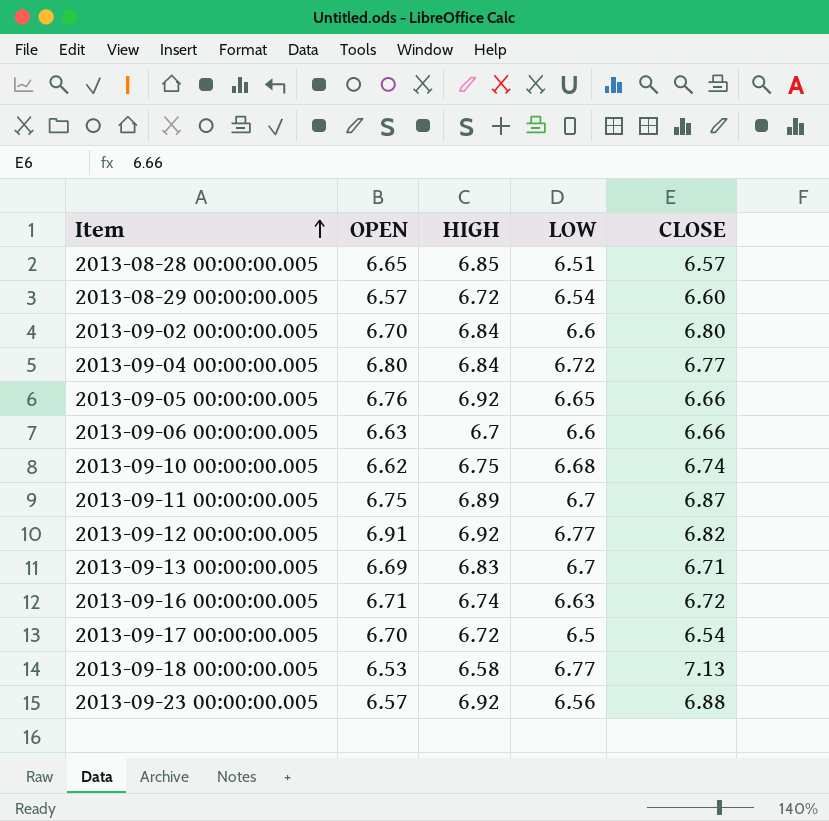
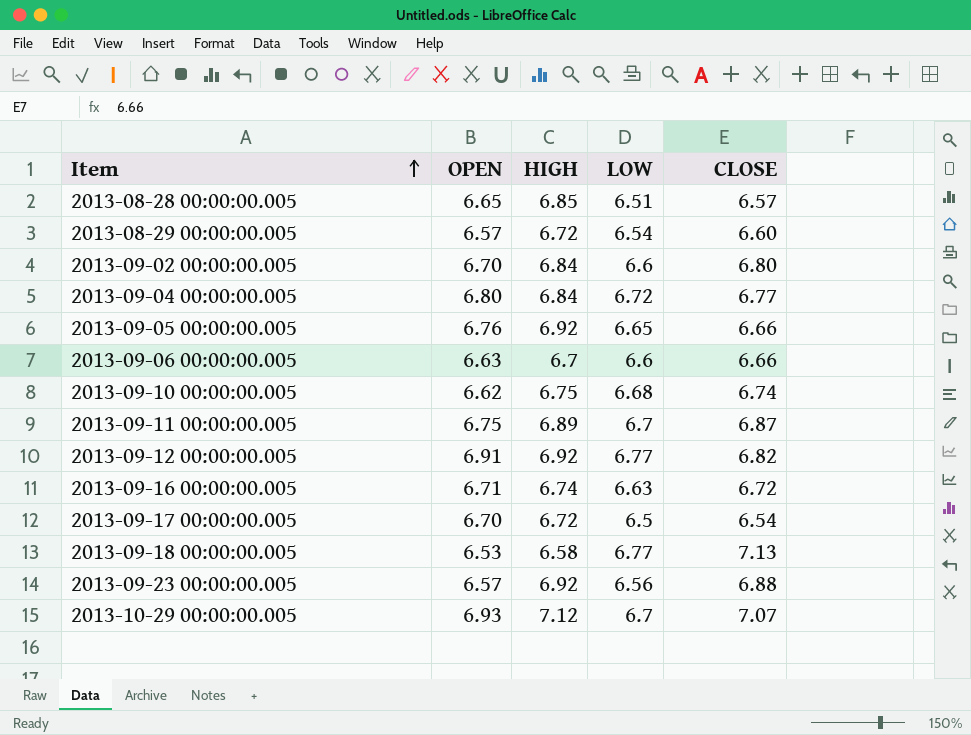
row 2013-09-13 00:00:00.005: 6.69 | 6.83 | 6.7 | 6.71 -> none
row 2013-10-29 00:00:00.005: none -> 6.93 | 7.12 | 6.7 | 7.07

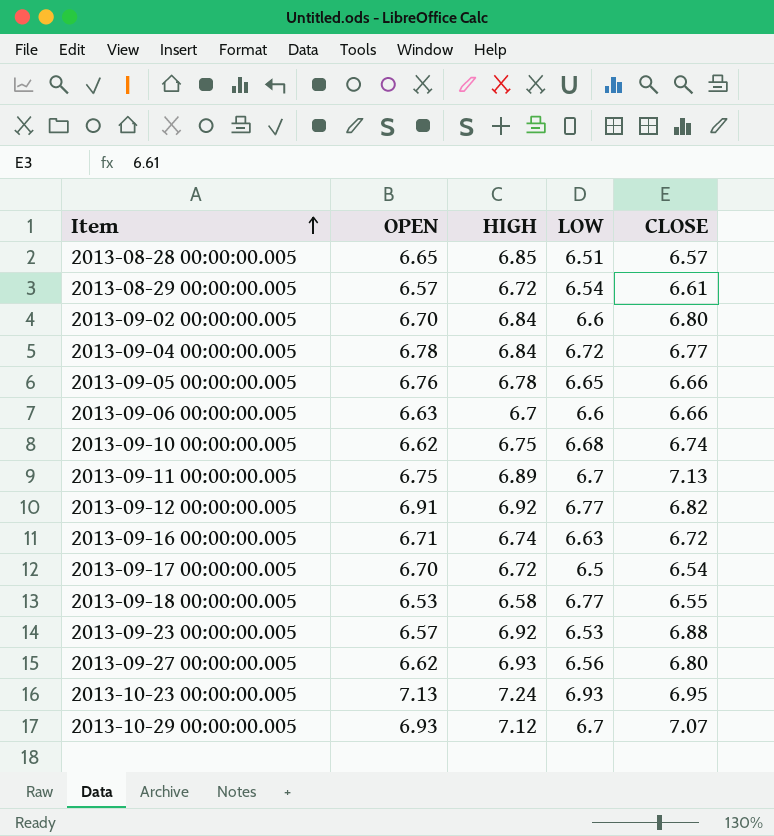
2013-08-29 00:00:00.005 | CLOSE: 6.60 -> 6.61
2013-09-04 00:00:00.005 | OPEN: 6.80 -> 6.78
2013-09-05 00:00:00.005 | HIGH: 6.92 -> 6.78
2013-09-11 00:00:00.005 | CLOSE: 6.87 -> 7.13
2013-09-18 00:00:00.005 | CLOSE: 7.13 -> 6.55
2013-09-23 00:00:00.005 | LOW: 6.56 -> 6.53
row 2013-09-27 00:00:00.005: none -> 6.62 | 6.93 | 6.56 | 6.80
row 2013-10-23 00:00:00.005: none -> 7.13 | 7.24 | 6.93 | 6.95

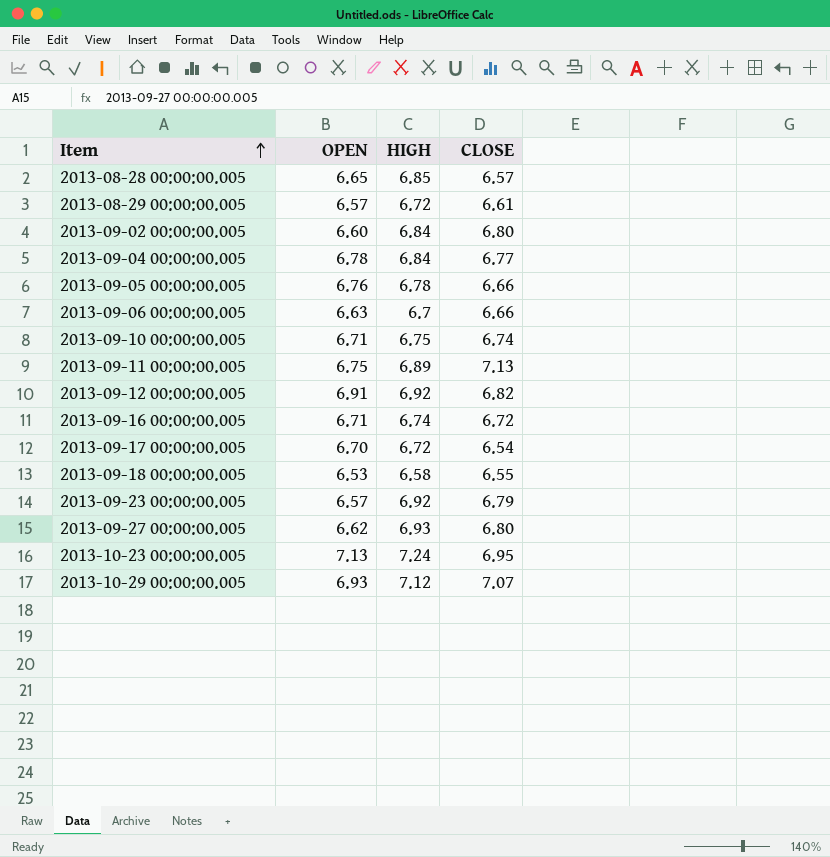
column LOW | position: 4 -> none
2013-09-02 00:00:00.005 | OPEN: 6.70 -> 6.60
2013-09-10 00:00:00.005 | OPEN: 6.62 -> 6.71
2013-09-23 00:00:00.005 | CLOSE: 6.88 -> 6.79

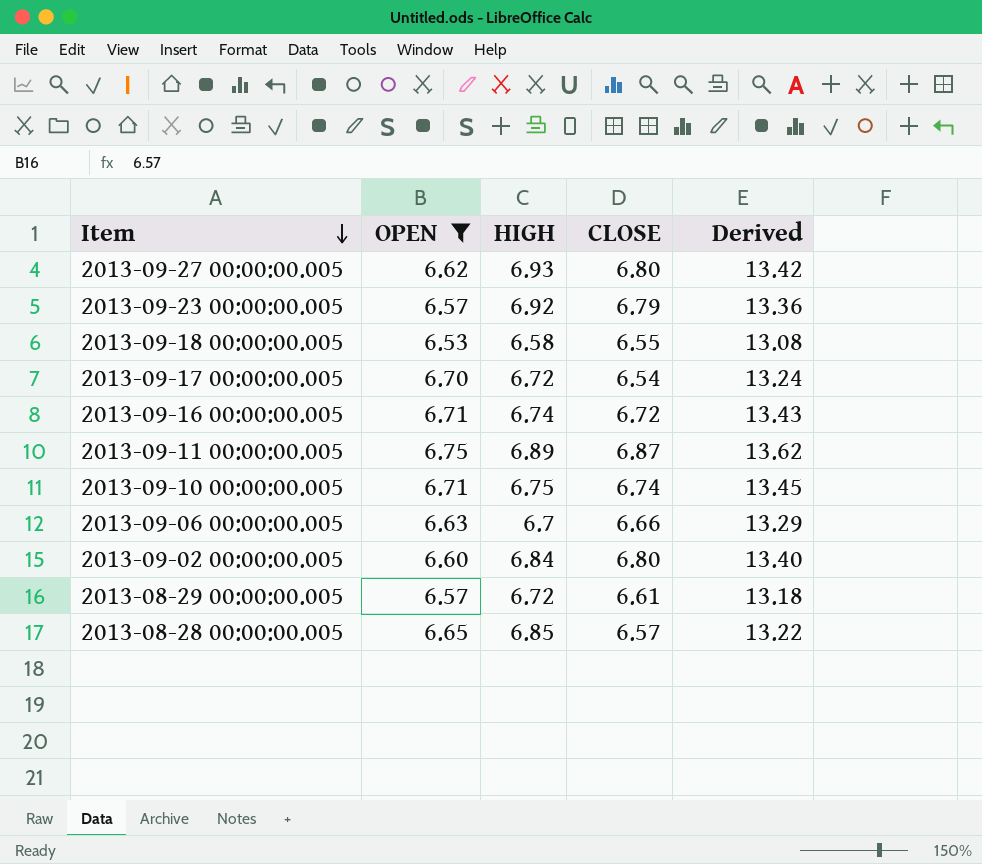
filter: none -> OPEN <= 6.75
row order: Item ascending -> Item descending
column Derived | formula: none -> [OPEN] + [CLOSE]
2013-09-11 00:00:00.005 | CLOSE: 7.13 -> 6.87

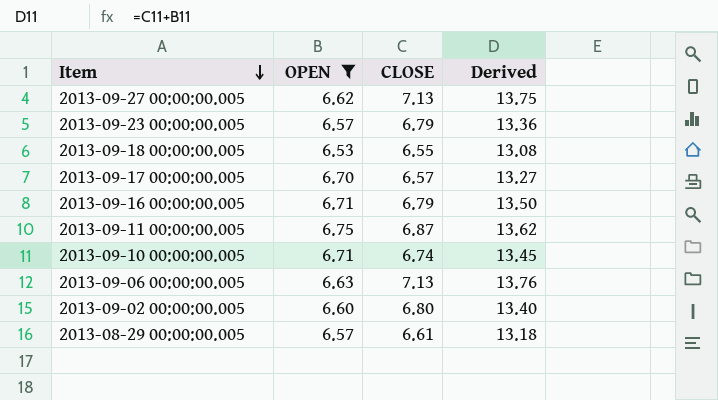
column HIGH | position: 3 -> none
row 2013-08-28 00:00:00.005: 6.65 | 6.85 | 6.57 | 13.22 -> none
2013-09-27 00:00:00.005 | CLOSE: 6.80 -> 7.13
2013-09-27 00:00:00.005 | Derived: 13.42 -> 13.75
2013-09-17 00:00:00.005 | CLOSE: 6.54 -> 6.57
2013-09-17 00:00:00.005 | Derived: 13.24 -> 13.27
2013-09-16 00:00:00.005 | CLOSE: 6.72 -> 6.79
2013-09-16 00:00:00.005 | Derived: 13.43 -> 13.50
2013-09-06 00:00:00.005 | CLOSE: 6.66 -> 7.13
2013-09-06 00:00:00.005 | Derived: 13.29 -> 13.76

